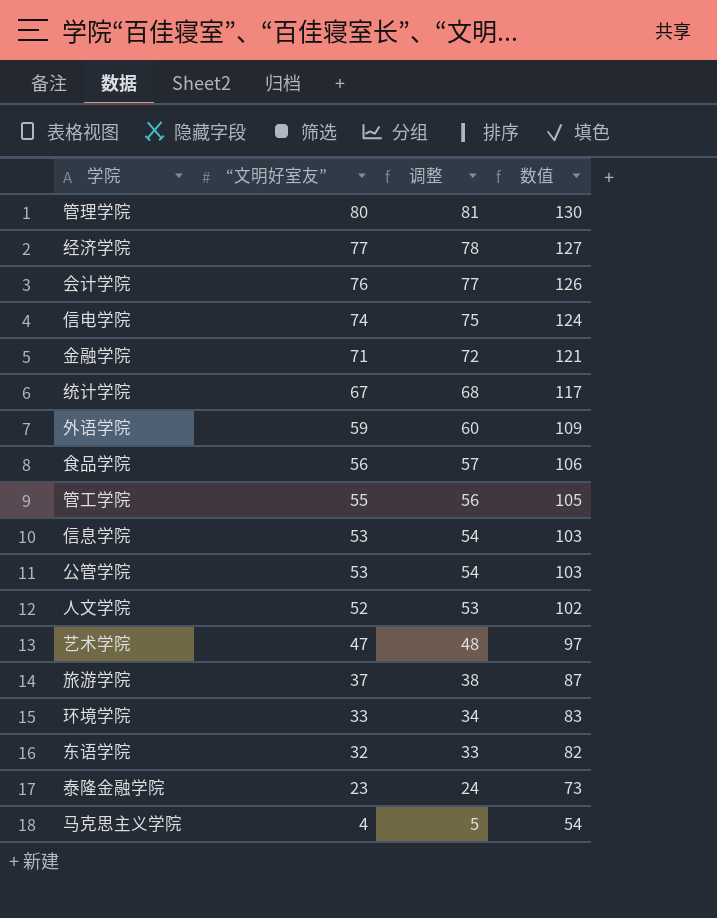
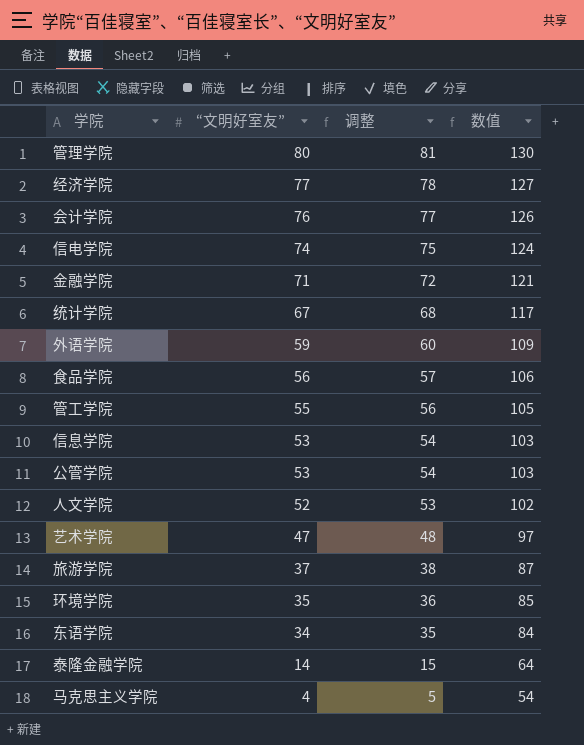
环境学院 | “文明好室友”: 33 -> 35
环境学院 | 调整: 34 -> 36
环境学院 | 数值: 83 -> 85
东语学院 | “文明好室友”: 32 -> 34
东语学院 | 调整: 33 -> 35
东语学院 | 数值: 82 -> 84
泰隆金融学院 | “文明好室友”: 23 -> 14
泰隆金融学院 | 调整: 24 -> 15
泰隆金融学院 | 数值: 73 -> 64

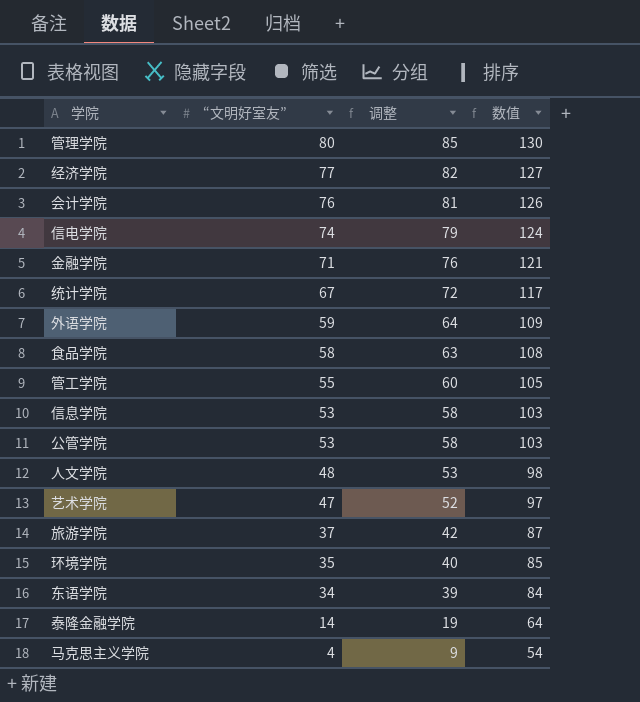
column 调整 | formula: [“文明好室友”] + 1 -> [“文明好室友”] + 5
食品学院 | “文明好室友”: 56 -> 58
食品学院 | 数值: 106 -> 108
人文学院 | “文明好室友”: 52 -> 48
人文学院 | 数值: 102 -> 98

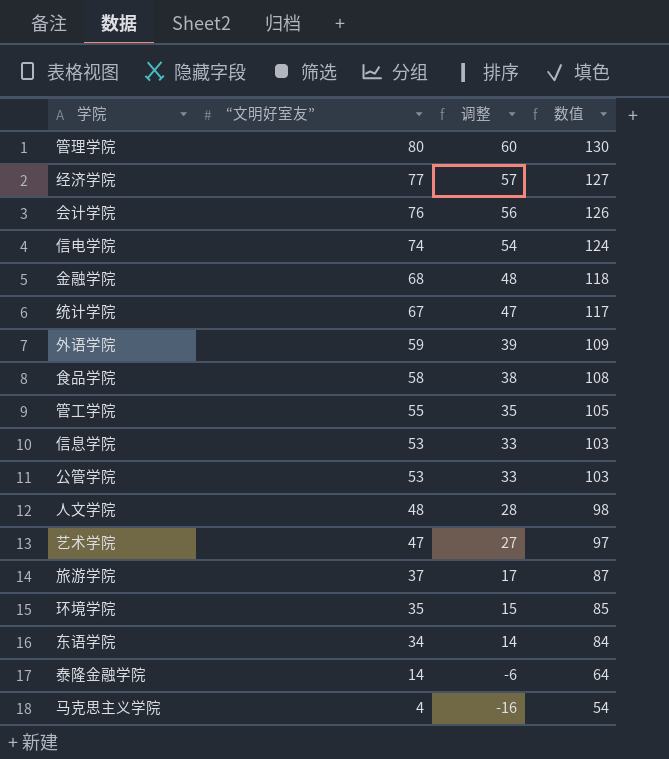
column 调整 | formula: [“文明好室友”] + 5 -> [“文明好室友”] - 20
金融学院 | “文明好室友”: 71 -> 68
金融学院 | 数值: 121 -> 118

